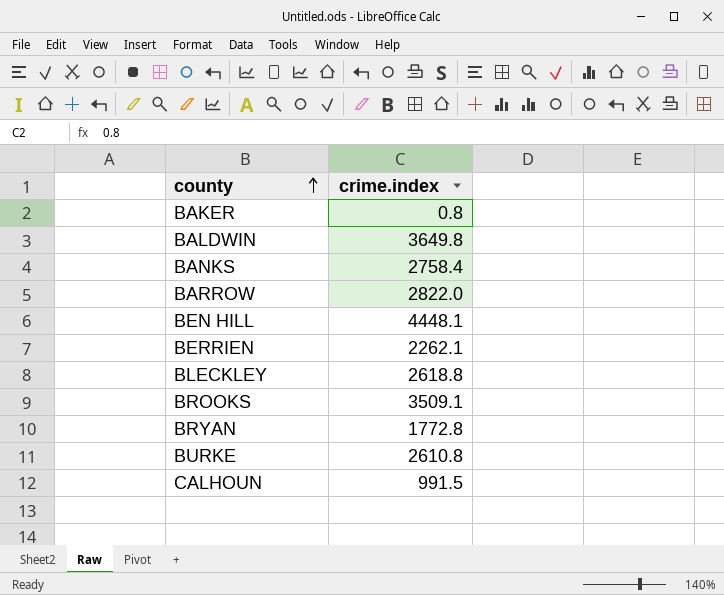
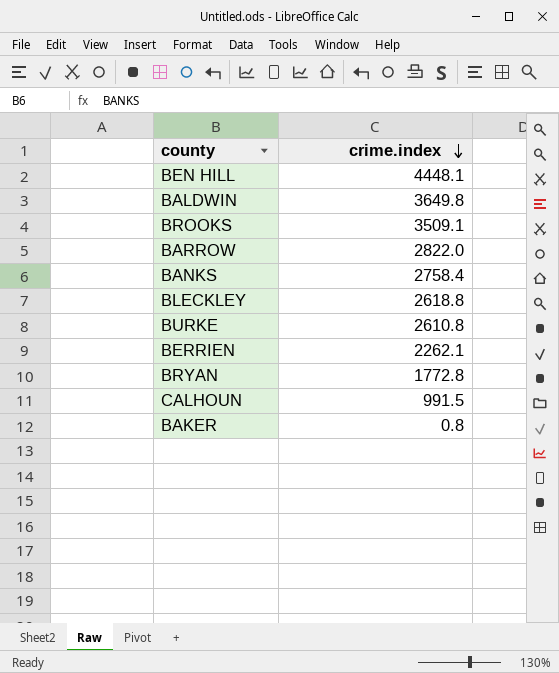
row order: county ascending -> crime.index descending

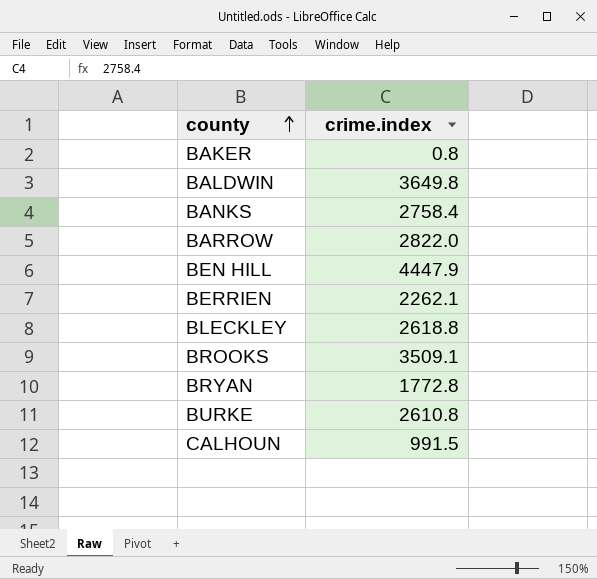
row order: crime.index descending -> county ascending
BEN HILL | crime.index: 4448.1 -> 4447.9

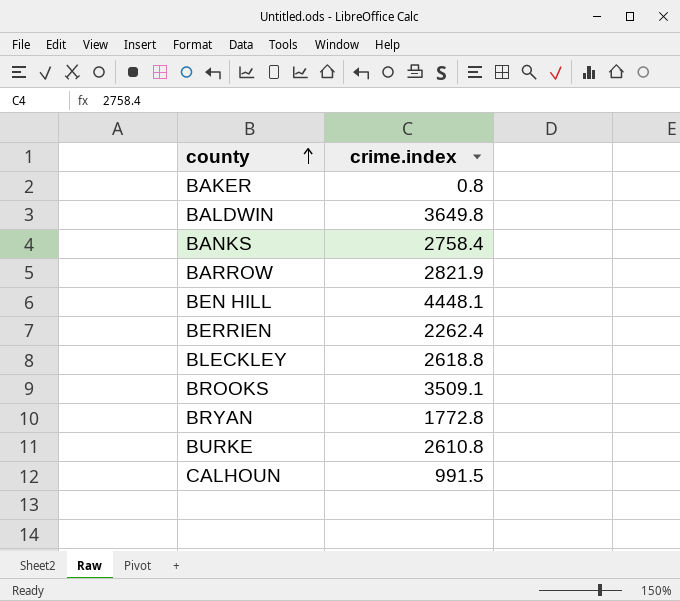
BARROW | crime.index: 2822.0 -> 2821.9
BEN HILL | crime.index: 4447.9 -> 4448.1
BERRIEN | crime.index: 2262.1 -> 2262.4

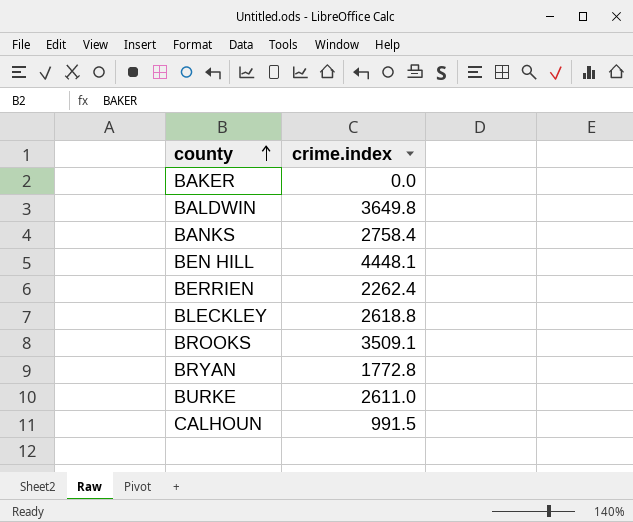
row BARROW: 2821.9 -> none
BAKER | crime.index: 0.8 -> 0.0
BURKE | crime.index: 2610.8 -> 2611.0

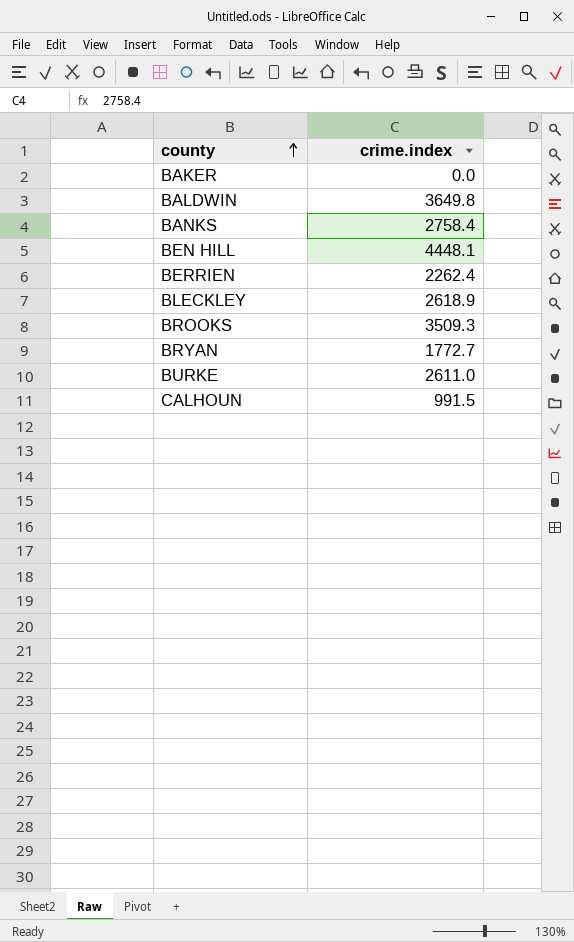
BLECKLEY | crime.index: 2618.8 -> 2618.9
BROOKS | crime.index: 3509.1 -> 3509.3
BRYAN | crime.index: 1772.8 -> 1772.7

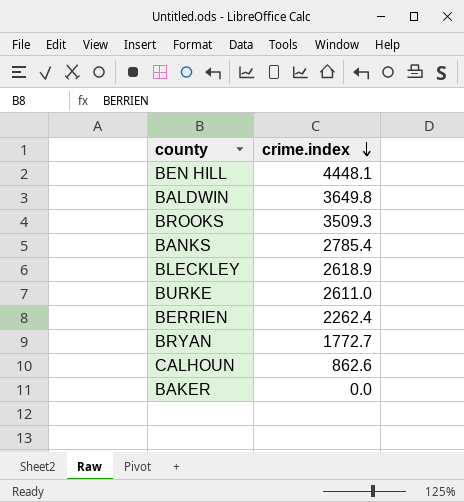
row order: county ascending -> crime.index descending
BANKS | crime.index: 2758.4 -> 2785.4
CALHOUN | crime.index: 991.5 -> 862.6

